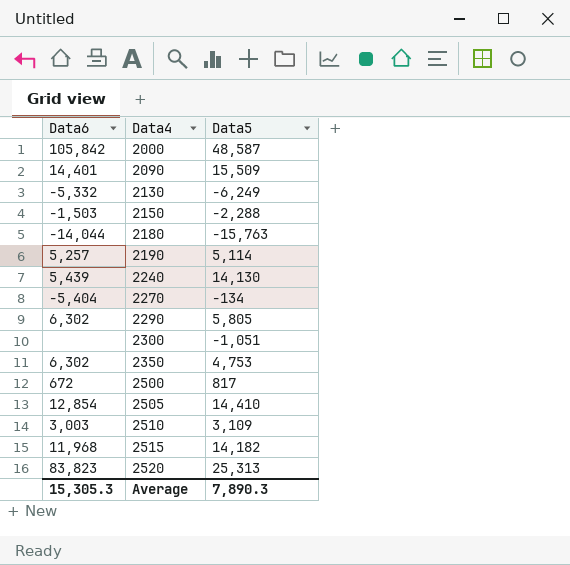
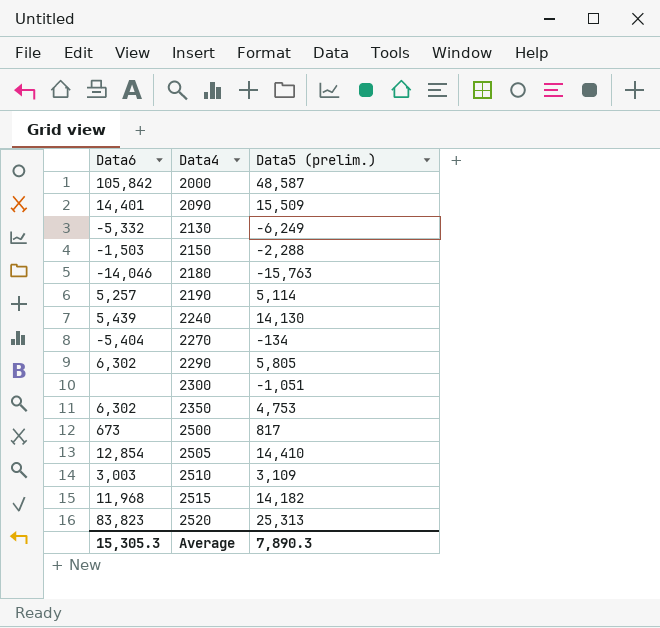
column name: Data5 -> Data5 (prelim.)
2180 | Data6: -14,044 -> -14,046
2500 | Data6: 672 -> 673

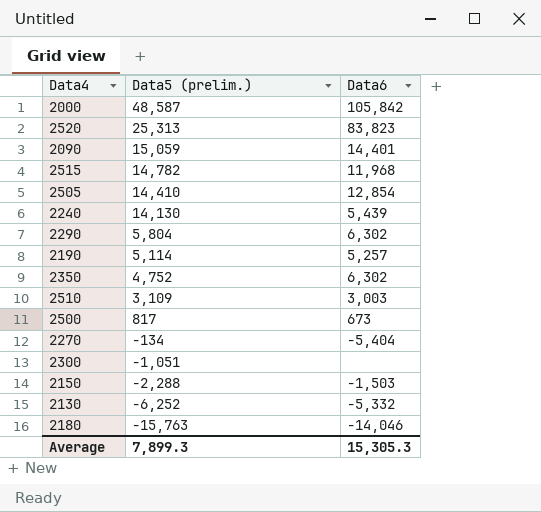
row order: Data4 ascending -> Data5 (prelim.) descending
column Data6 | position: 1 -> 3
2090 | Data5 (prelim.): 15,509 -> 15,059
2515 | Data5 (prelim.): 14,182 -> 14,782
2290 | Data5 (prelim.): 5,805 -> 5,804
2350 | Data5 (prelim.): 4,753 -> 4,752
2130 | Data5 (prelim.): -6,249 -> -6,252
Average | Data5 (prelim.): 7,890.3 -> 7,899.3

